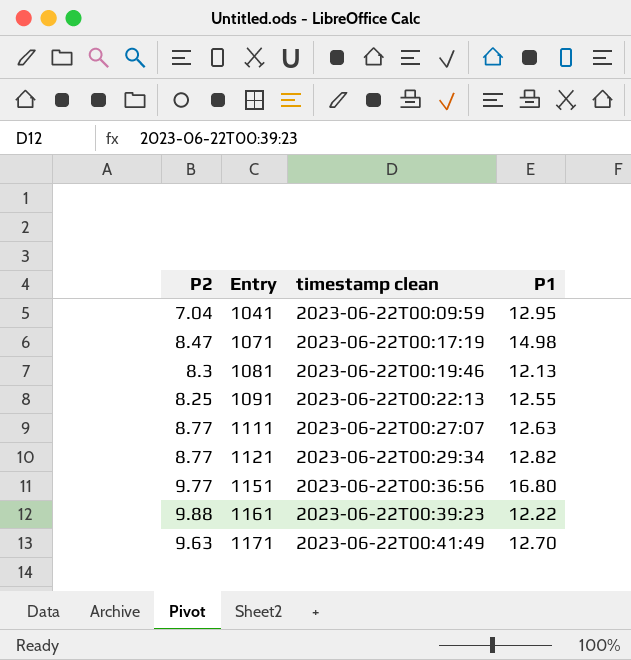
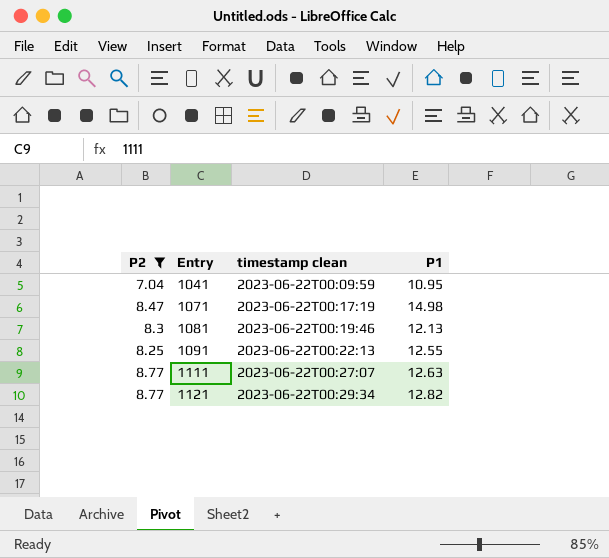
filter: none -> P2 <= 8.77
1041 | P1: 12.95 -> 10.95

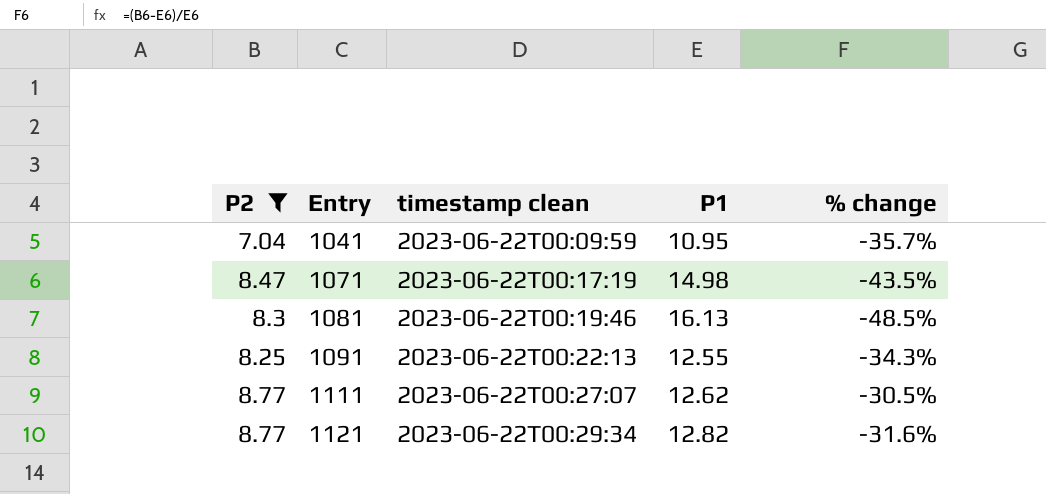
column % change | formula: none -> ([P2] - [P1]) / [P1]
1081 | P1: 12.13 -> 16.13
1111 | P1: 12.63 -> 12.62

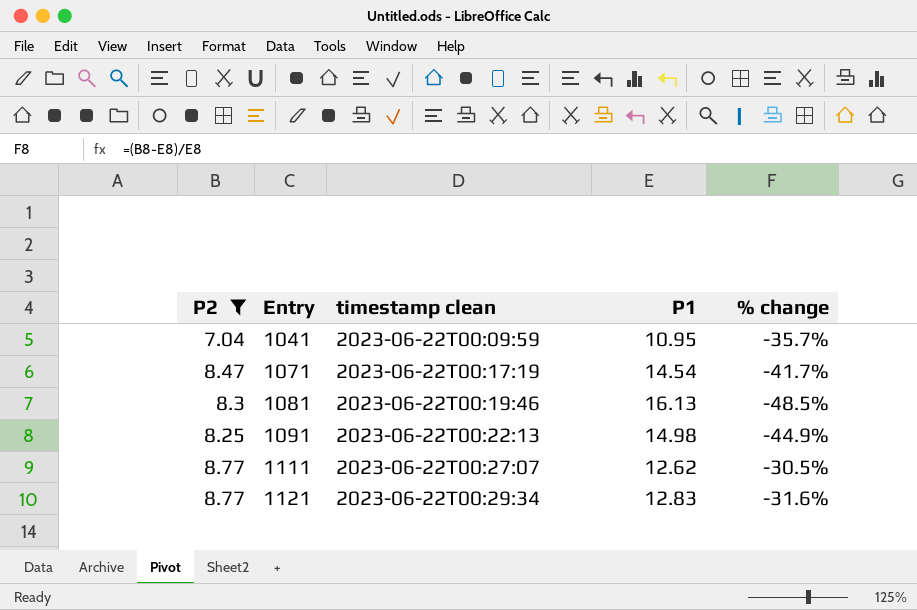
1071 | P1: 14.98 -> 14.54
1071 | % change: -43.5% -> -41.7%
1091 | P1: 12.55 -> 14.98
1091 | % change: -34.3% -> -44.9%
1121 | P1: 12.82 -> 12.83

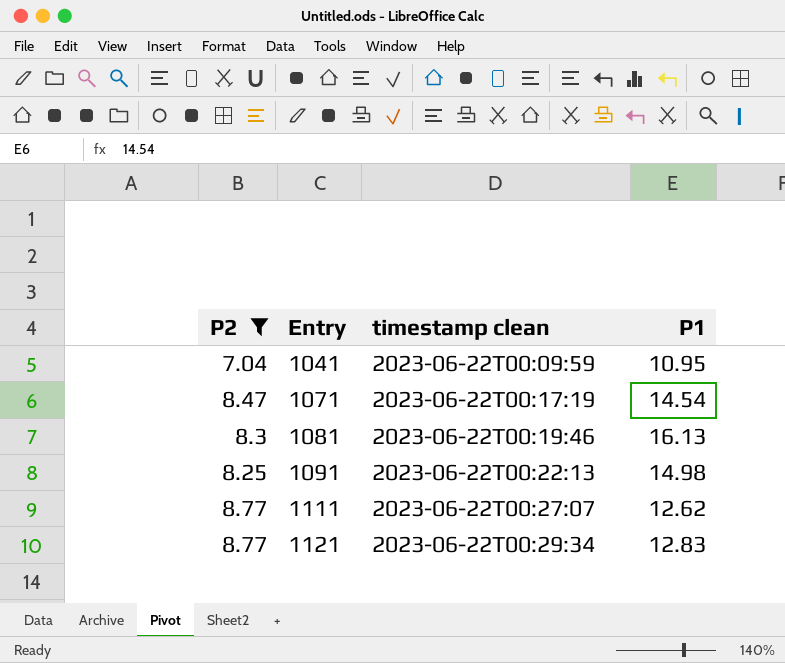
column % change | formula: ([P2] - [P1]) / [P1] -> none

